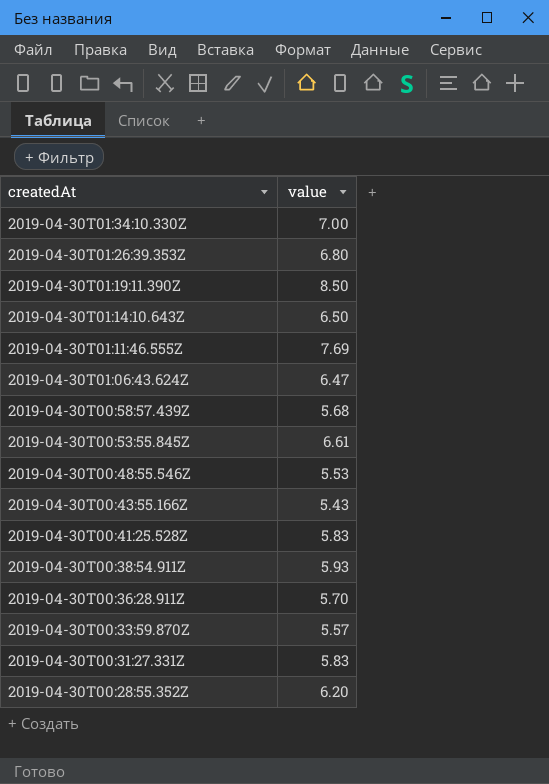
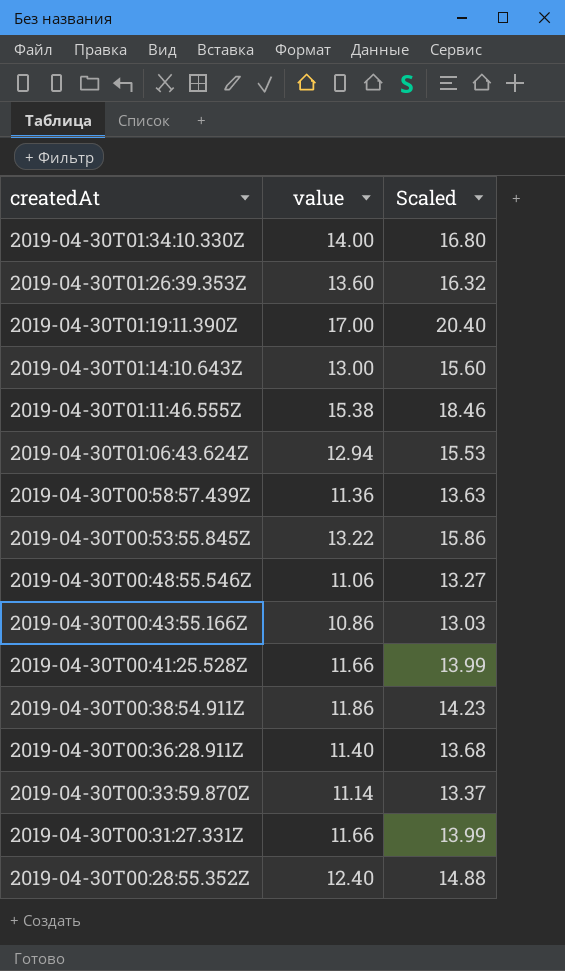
column Scaled | formula: none -> [value] * 1.2
2019-04-30T01:34:10.330Z | value: 7.00 -> 14.00
2019-04-30T01:26:39.353Z | value: 6.80 -> 13.60
2019-04-30T01:19:11.390Z | value: 8.50 -> 17.00
2019-04-30T01:14:10.643Z | value: 6.50 -> 13.00
2019-04-30T01:11:46.555Z | value: 7.69 -> 15.38
2019-04-30T01:06:43.624Z | value: 6.47 -> 12.94
2019-04-30T00:58:57.439Z | value: 5.68 -> 11.36
2019-04-30T00:53:55.845Z | value: 6.61 -> 13.22
2019-04-30T00:48:55.546Z | value: 5.53 -> 11.06
2019-04-30T00:43:55.166Z | value: 5.43 -> 10.86
2019-04-30T00:41:25.528Z | value: 5.83 -> 11.66
2019-04-30T00:38:54.911Z | value: 5.93 -> 11.86
2019-04-30T00:36:28.911Z | value: 5.70 -> 11.40
2019-04-30T00:33:59.870Z | value: 5.57 -> 11.14
2019-04-30T00:31:27.331Z | value: 5.83 -> 11.66
2019-04-30T00:28:55.352Z | value: 6.20 -> 12.40

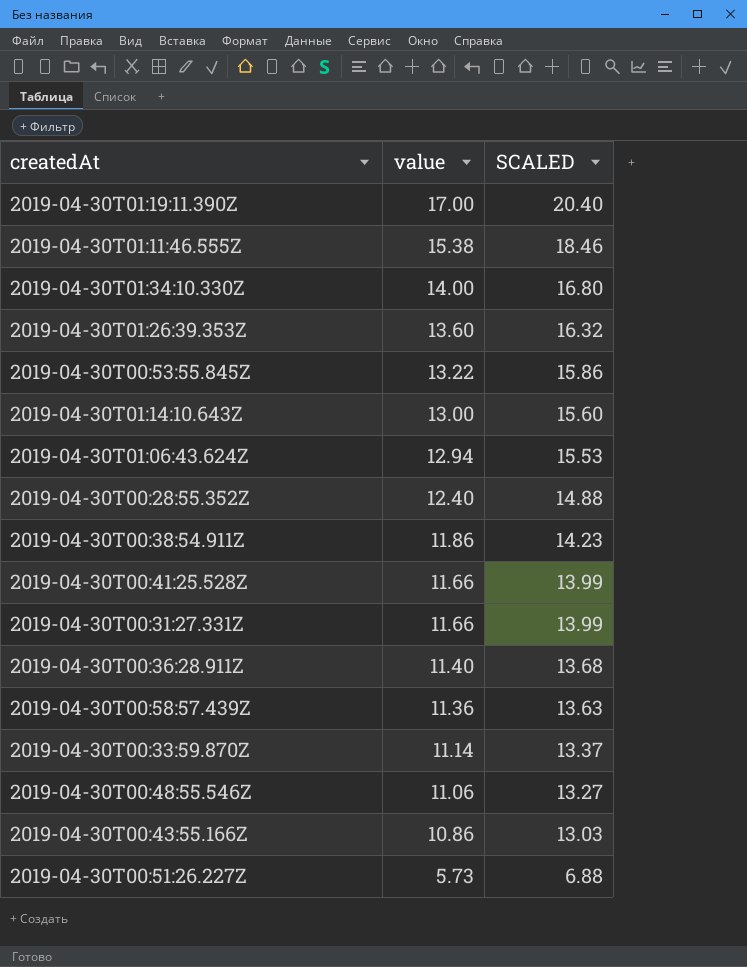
row order: createdAt descending -> value descending
column name: Scaled -> SCALED
row 2019-04-30T00:51:26.227Z: none -> 5.73 | 6.88

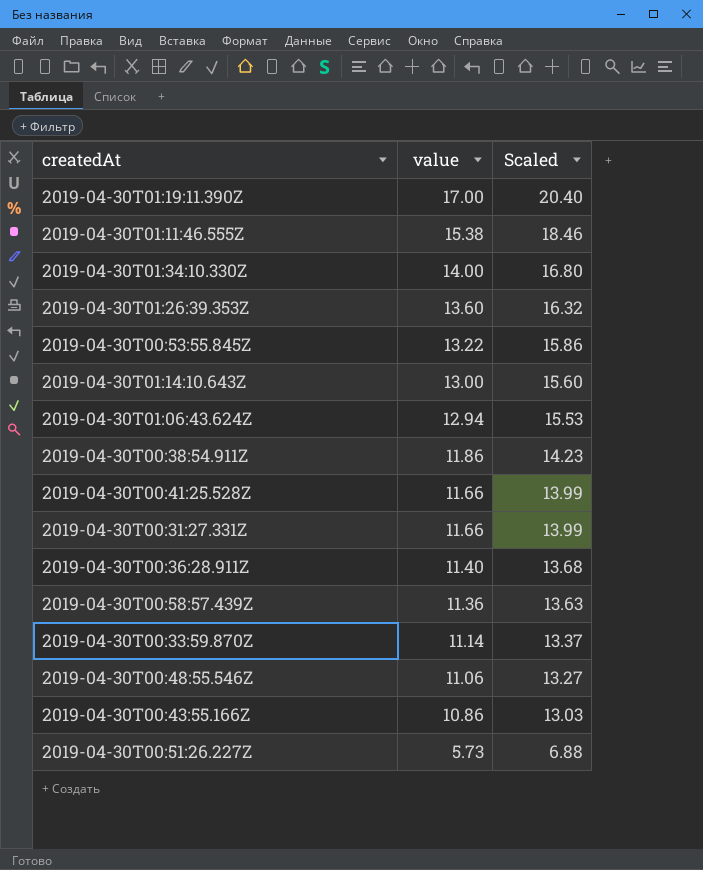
column name: SCALED -> Scaled
row 2019-04-30T00:28:55.352Z: 12.40 | 14.88 -> none

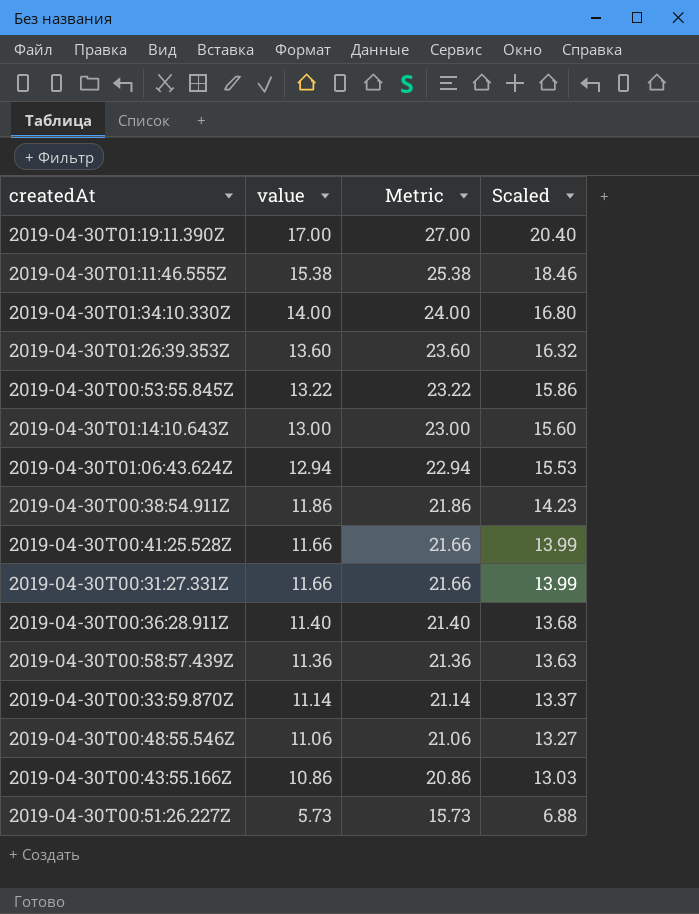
column Metric | formula: none -> [value] + 10

